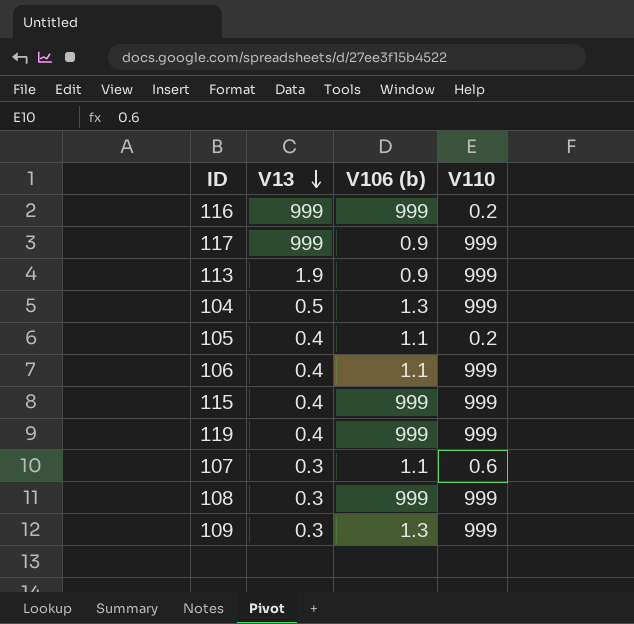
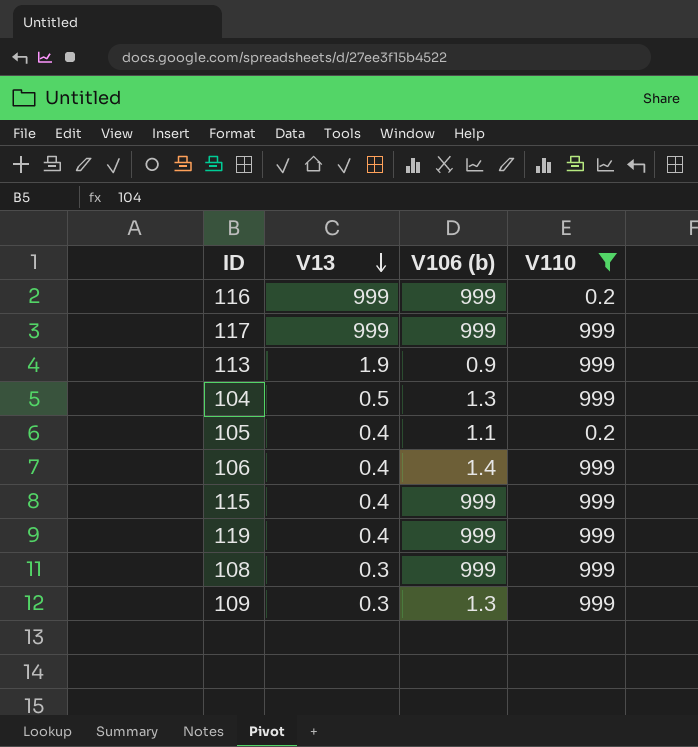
filter: none -> V110 != 0.6
117 | V106 (b): 0.9 -> 999
106 | V106 (b): 1.1 -> 1.4

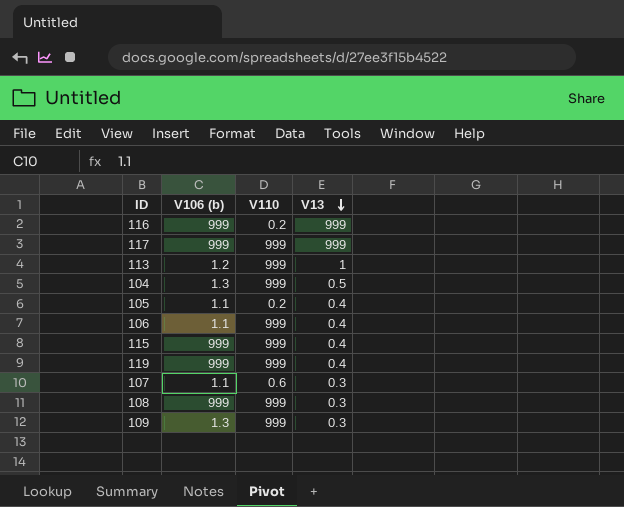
filter: V110 != 0.6 -> none
column V13 | position: 2 -> 4
113 | V106 (b): 0.9 -> 1.2
113 | V13: 1.9 -> 1
106 | V106 (b): 1.4 -> 1.1

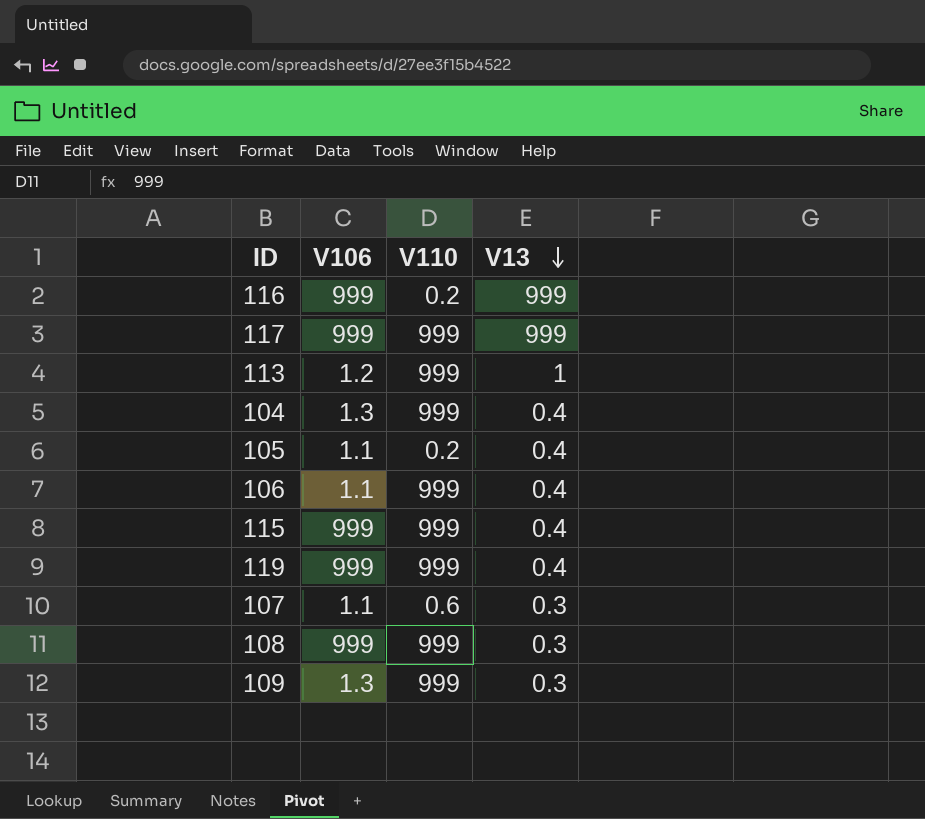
column name: V106 (b) -> V106
104 | V13: 0.5 -> 0.4

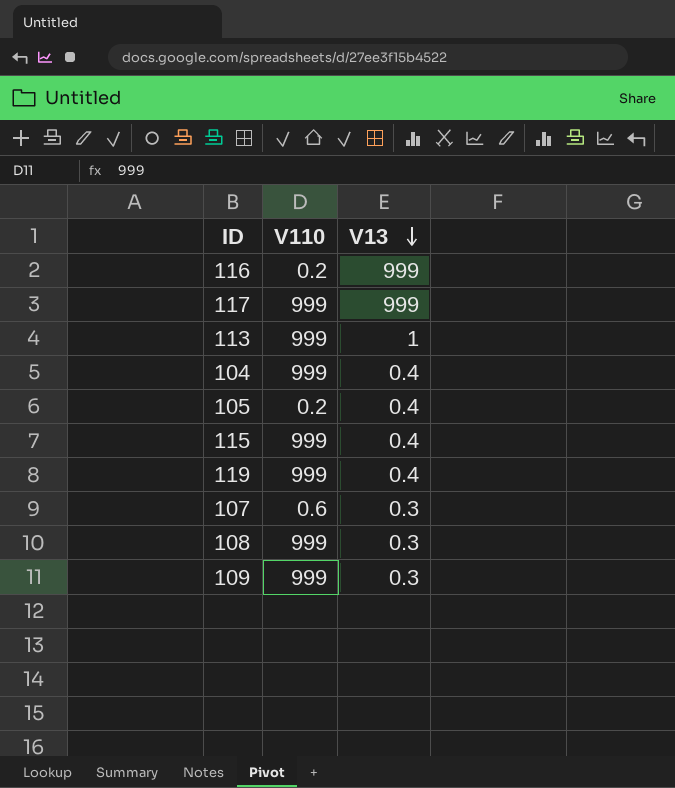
column V106 | position: 2 -> none
row 106: 1.1 | 999 | 0.4 -> none

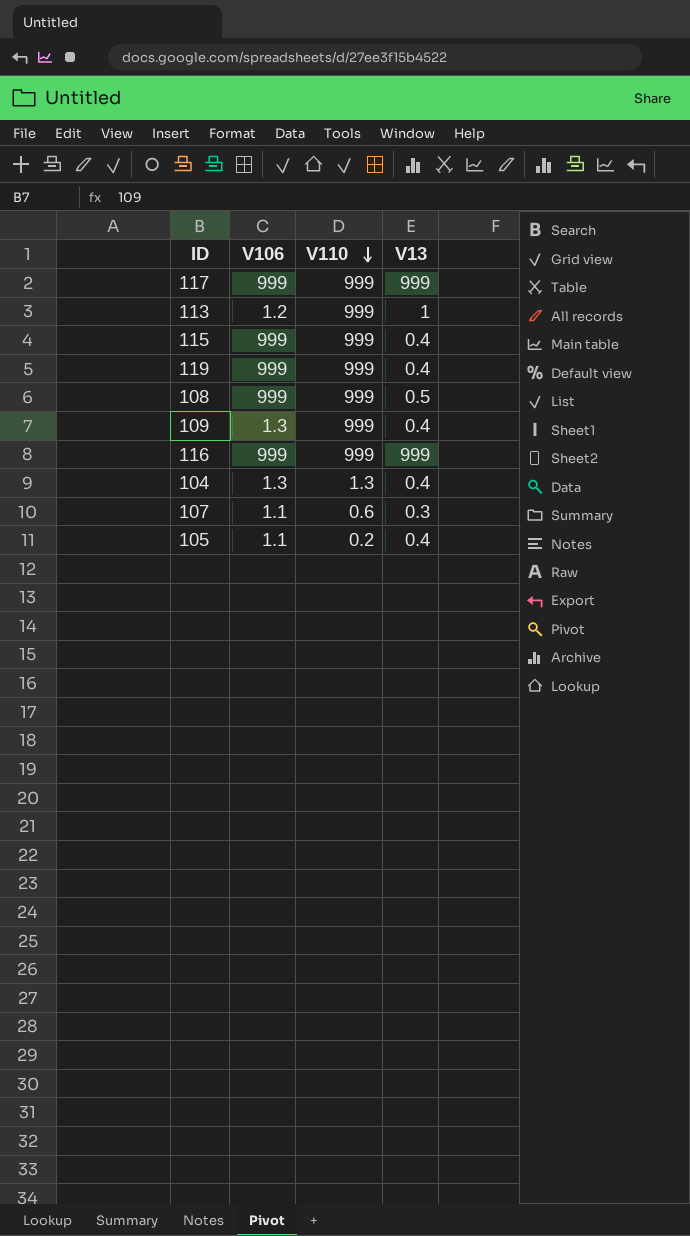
row order: V13 descending -> V110 descending
column V106 | position: none -> 2
108 | V13: 0.3 -> 0.5
109 | V13: 0.3 -> 0.4
116 | V110: 0.2 -> 999
104 | V110: 999 -> 1.3

